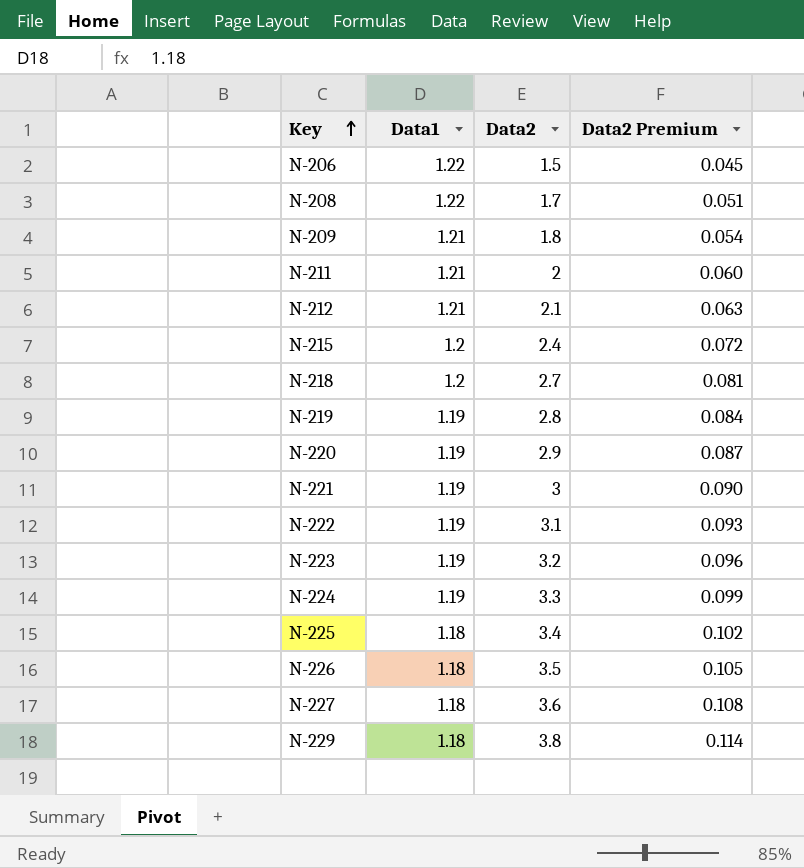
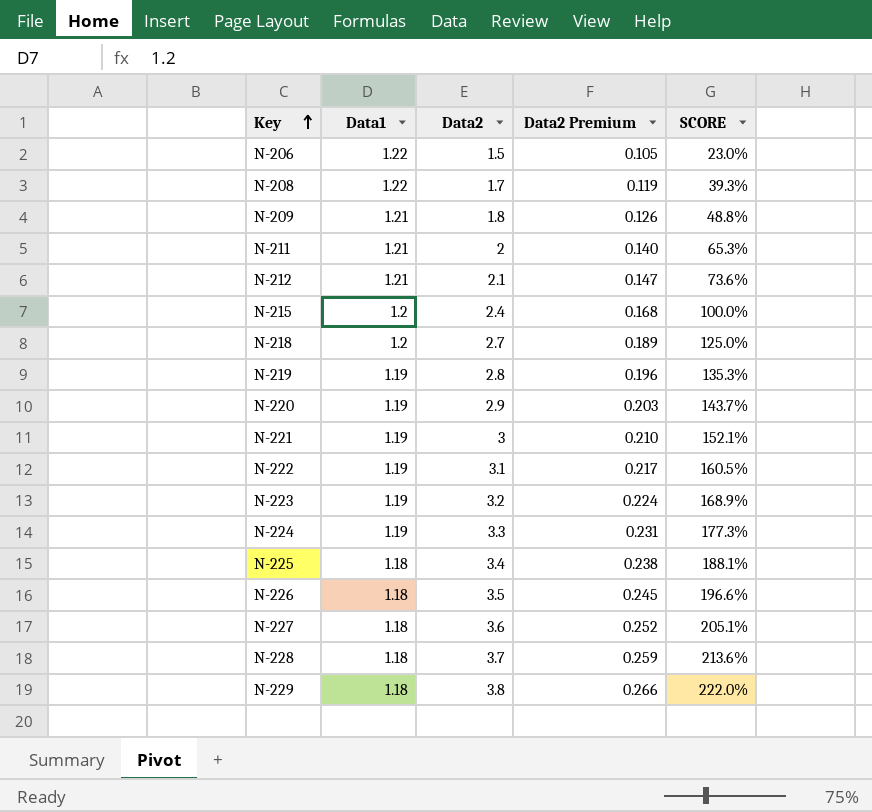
column Data2 Premium | formula: [Data2] * 0.03 -> [Data2] * 0.07
column SCORE | formula: none -> ([Data2] - [Data1]) / [Data1]
row N-228: none -> 1.18 | 3.7 | 0.259 | 213.6%

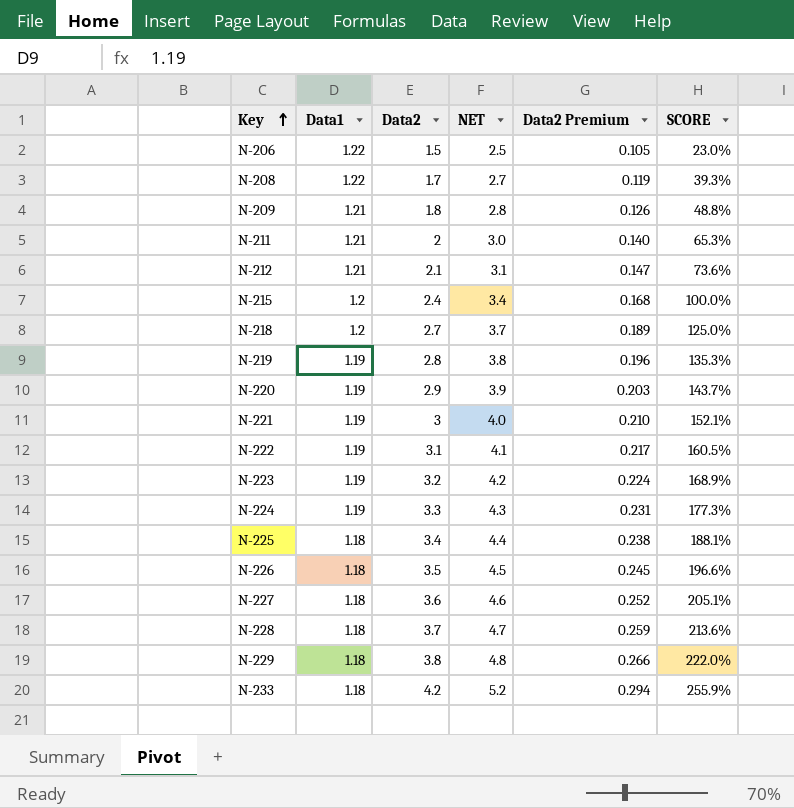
column NET | formula: none -> [Data2] + 1
row N-233: none -> 1.18 | 4.2 | 5.2 | 0.294 | 255.9%

